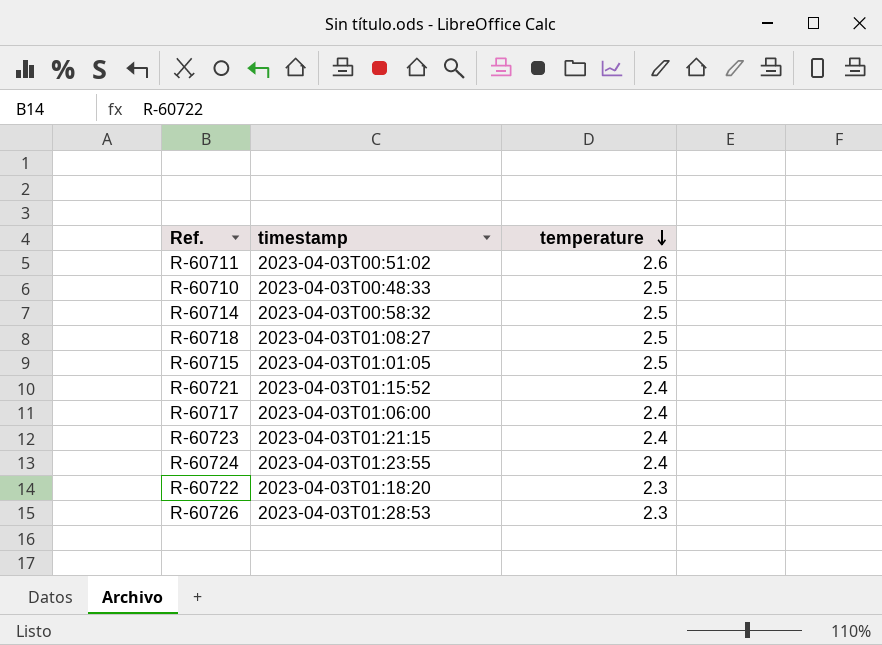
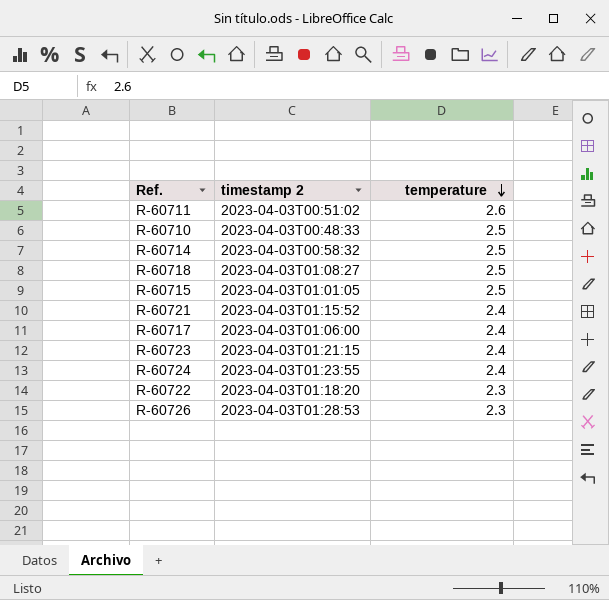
column name: timestamp -> timestamp 2

